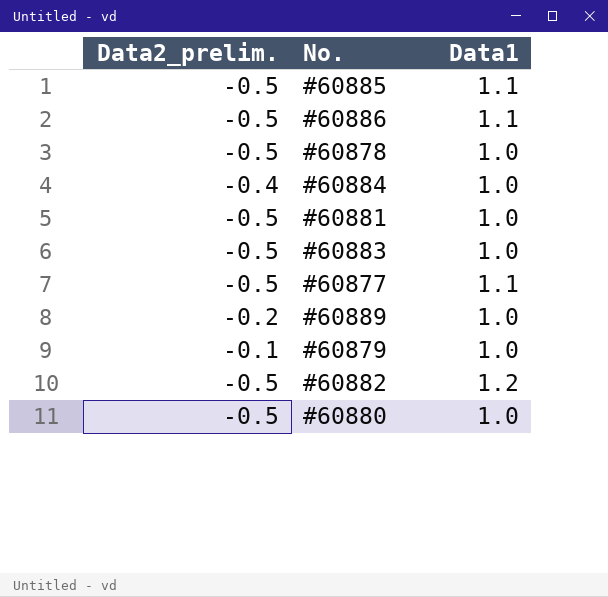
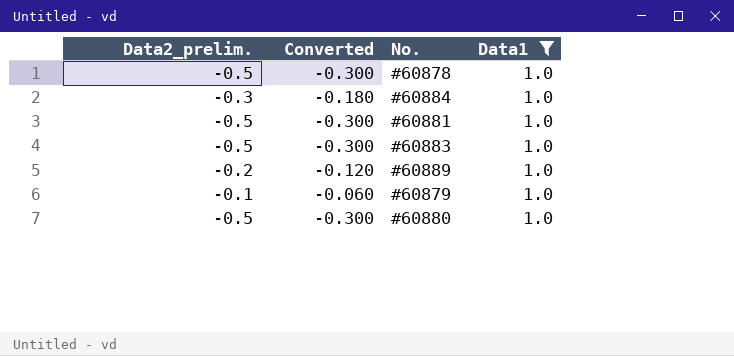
filter: none -> Data1 = 1.0
column Converted | formula: none -> [Data2_prelim.] * 0.6
#60884 | Data2_prelim.: -0.4 -> -0.3

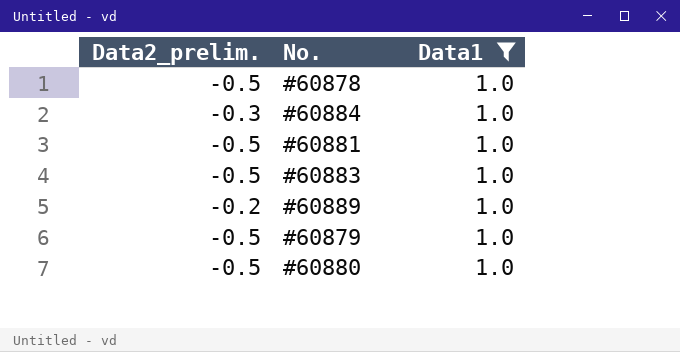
column Converted | formula: [Data2_prelim.] * 0.6 -> none
#60879 | Data2_prelim.: -0.1 -> -0.5

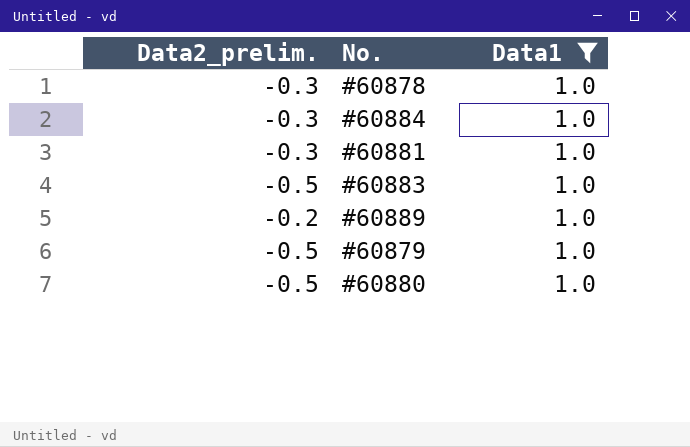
#60878 | Data2_prelim.: -0.5 -> -0.3
#60881 | Data2_prelim.: -0.5 -> -0.3

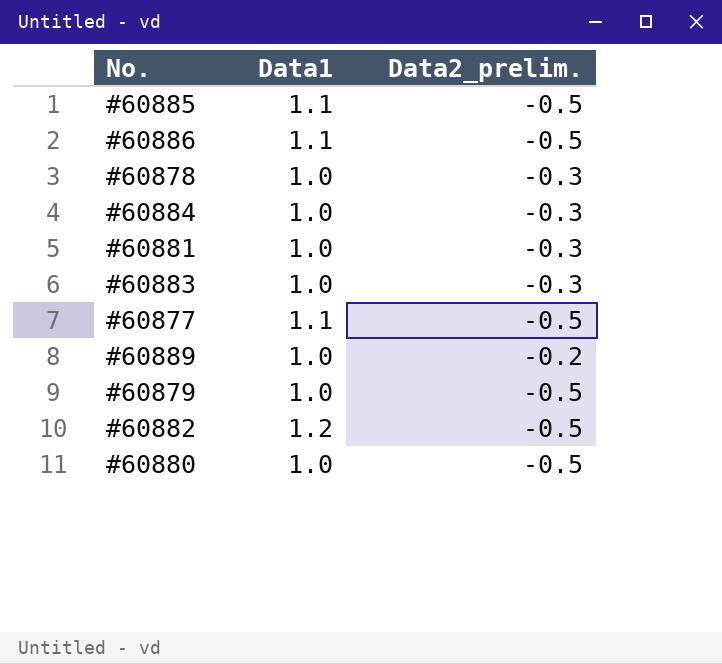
filter: Data1 = 1.0 -> none
column Data2_prelim. | position: 1 -> 3
#60883 | Data2_prelim.: -0.5 -> -0.3

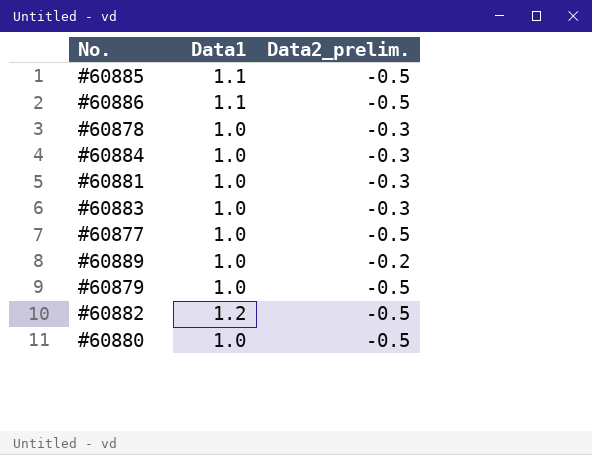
#60877 | Data1: 1.1 -> 1.0

